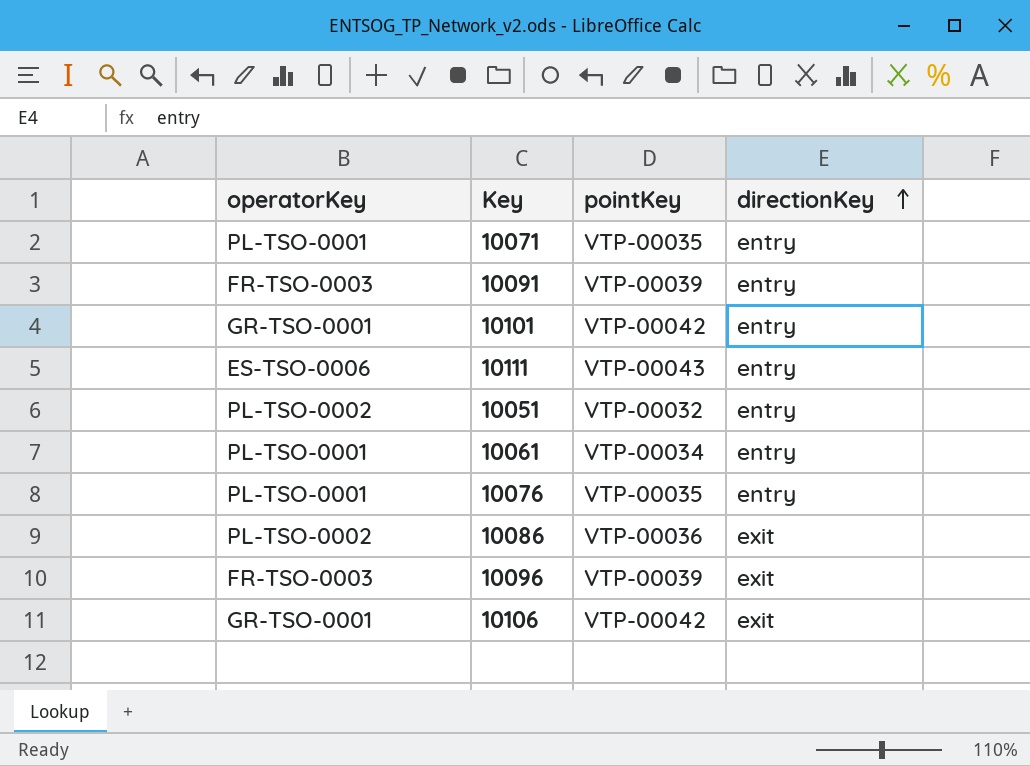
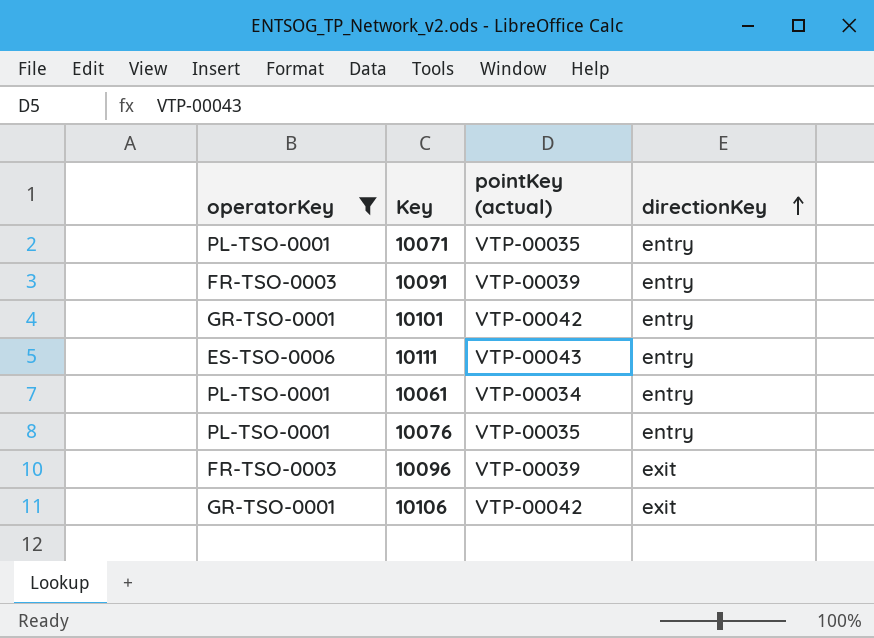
filter: none -> operatorKey != PL-TSO-0002
column name: pointKey -> pointKey (actual)

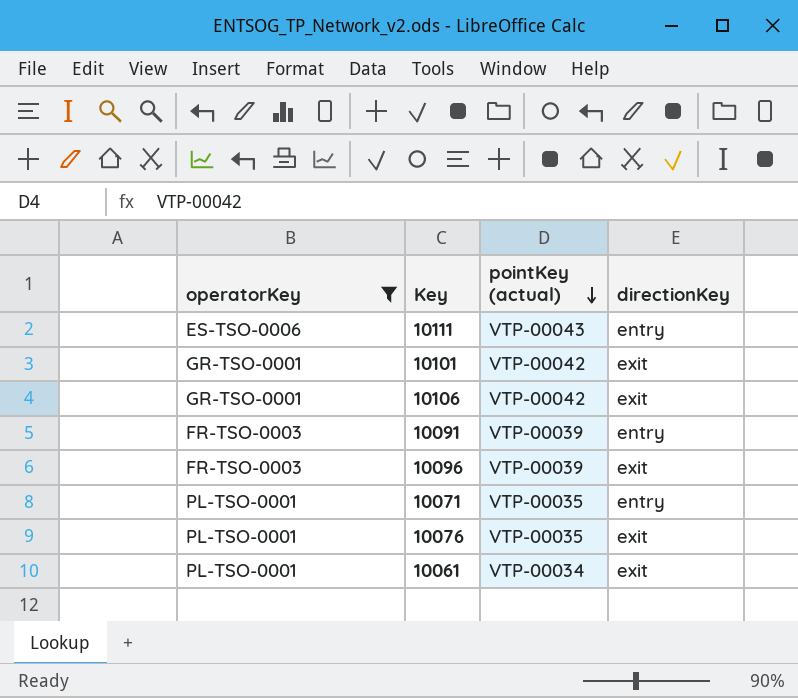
row order: directionKey ascending -> pointKey (actual) descending
10101 | directionKey: entry -> exit
10076 | directionKey: entry -> exit
10061 | directionKey: entry -> exit

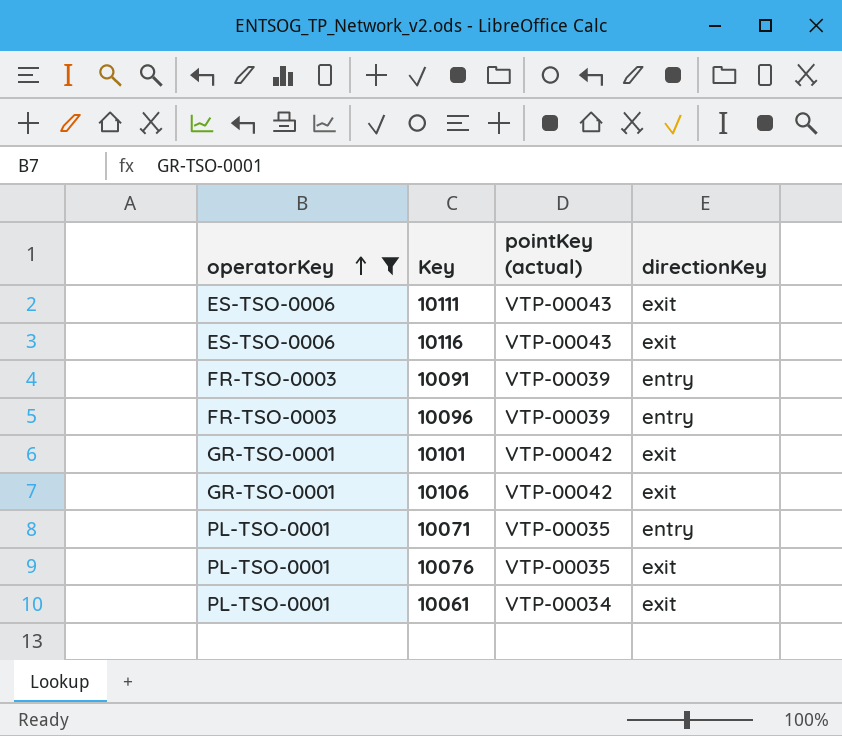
row order: pointKey (actual) descending -> operatorKey ascending
10111 | directionKey: entry -> exit
row 10116: none -> ES-TSO-0006 | VTP-00043 | exit
10096 | directionKey: exit -> entry

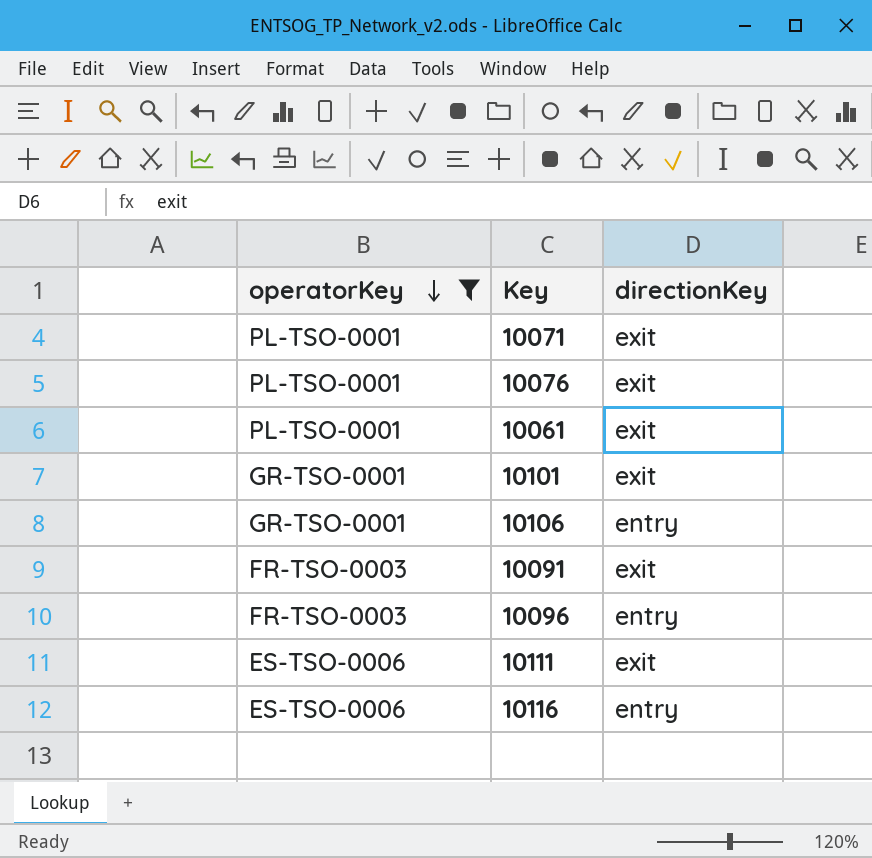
row order: operatorKey ascending -> operatorKey descending
column pointKey (actual) | position: 3 -> none
10071 | directionKey: entry -> exit
10106 | directionKey: exit -> entry
10091 | directionKey: entry -> exit
10116 | directionKey: exit -> entry

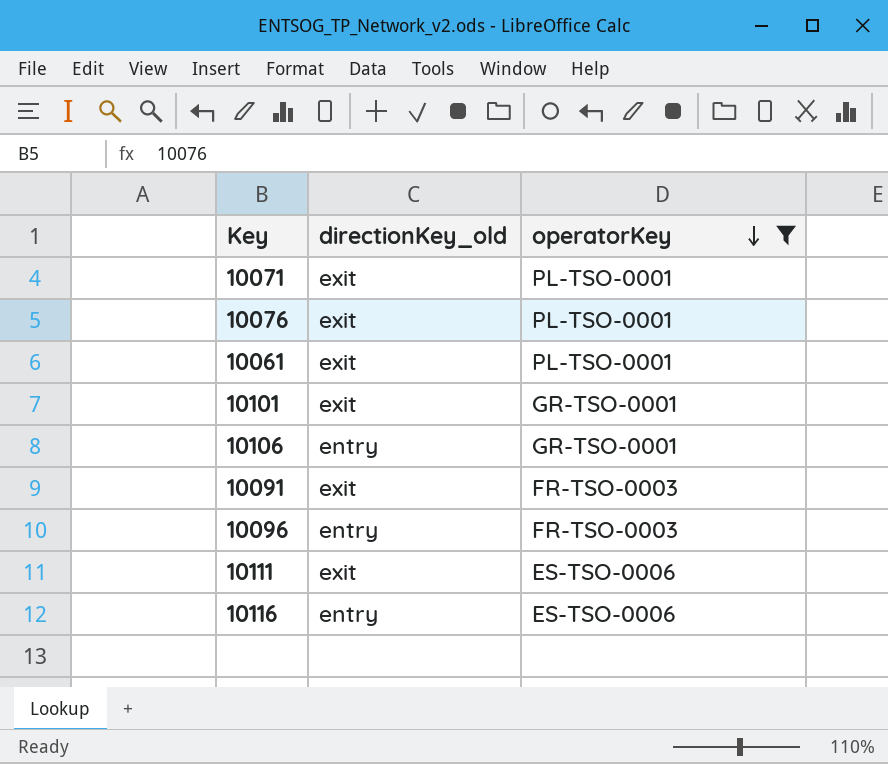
column name: directionKey -> directionKey_old
column operatorKey | position: 1 -> 3

